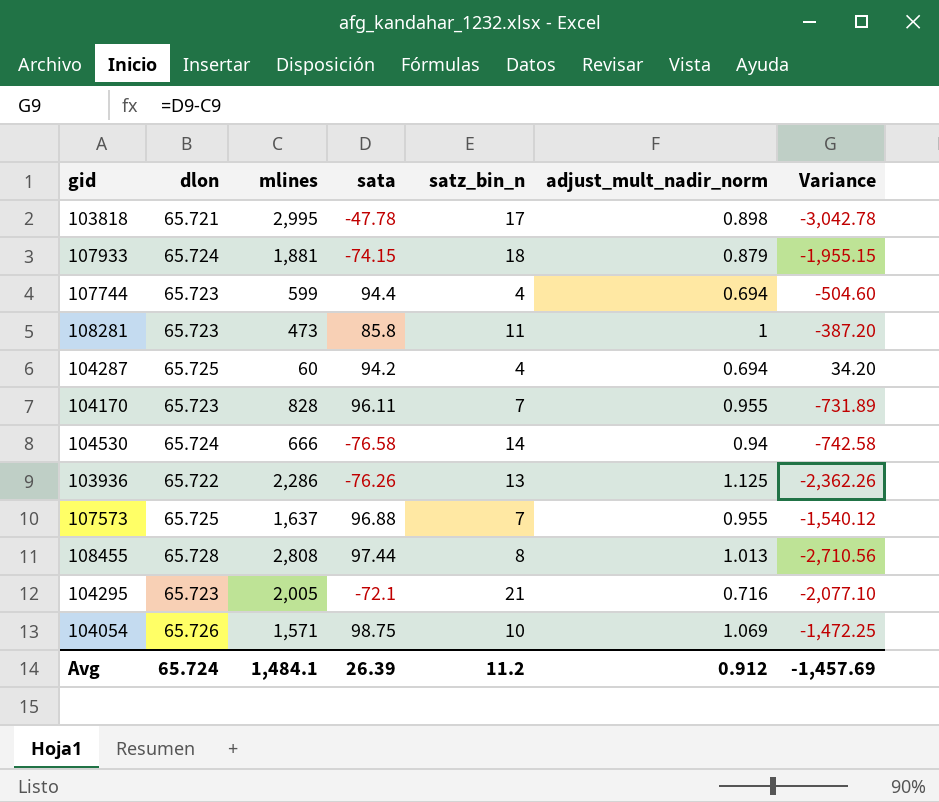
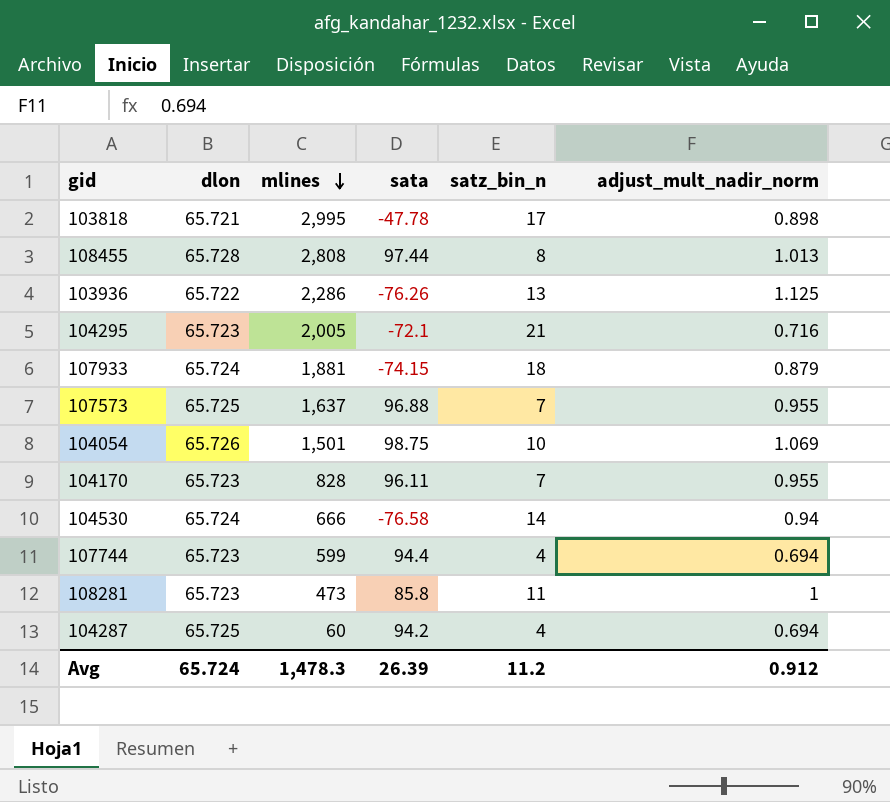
row order: none -> mlines descending
column Variance | formula: [sata] - [mlines] -> none
104054 | mlines: 1,571 -> 1,501
Avg | mlines: 1,484.1 -> 1,478.3

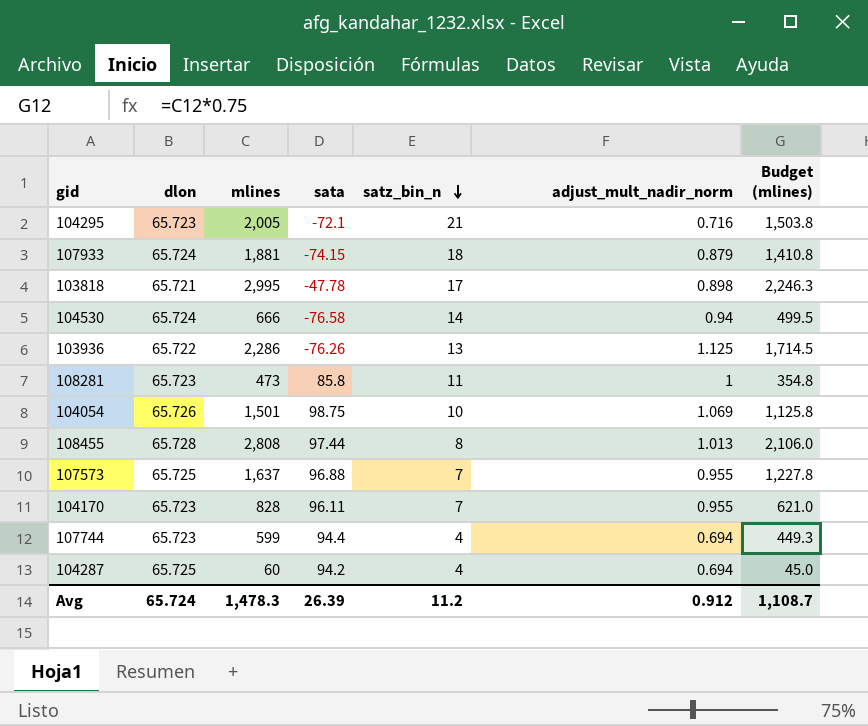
row order: mlines descending -> satz_bin_n descending
column Budget (mlines) | formula: none -> [mlines] * 0.75

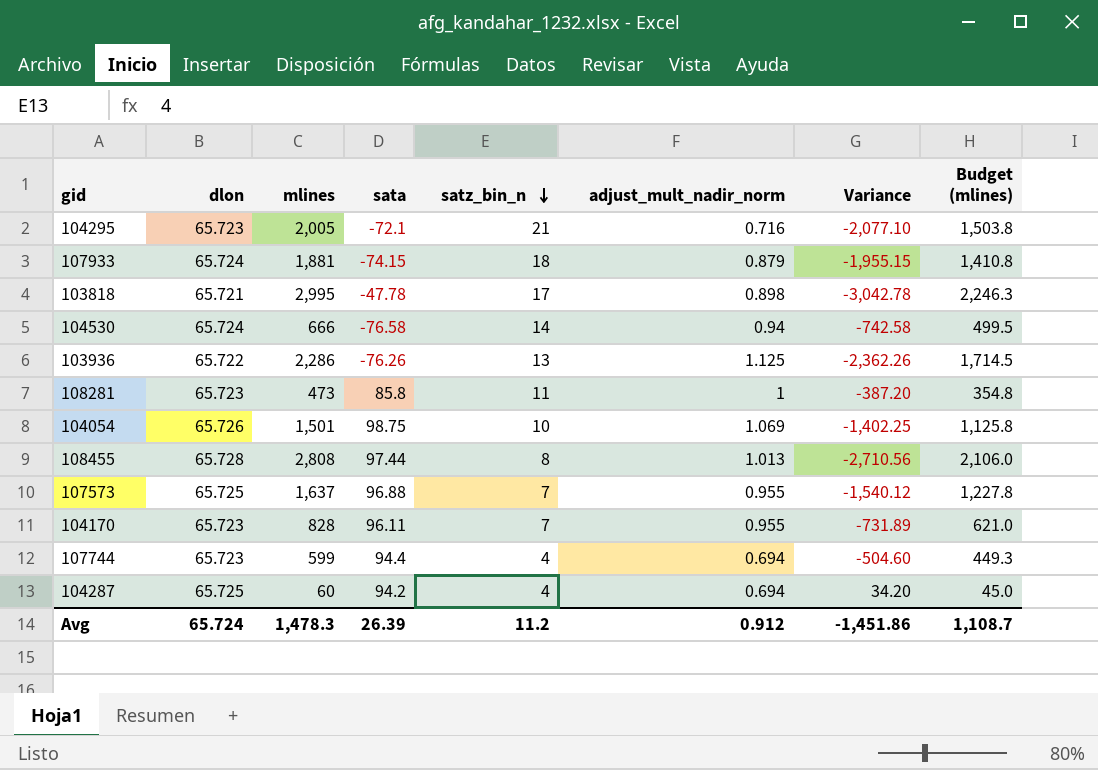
column Variance | formula: none -> [sata] - [mlines]

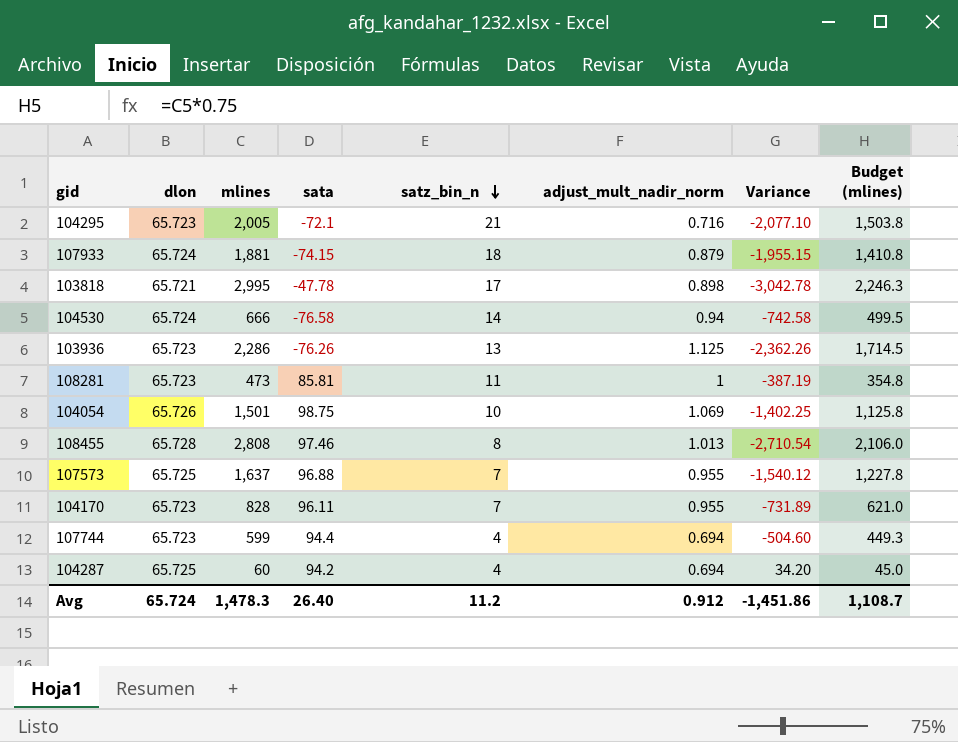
103936 | dlon: 65.722 -> 65.723
108281 | sata: 85.8 -> 85.81
108281 | Variance: -387.20 -> -387.19
108455 | sata: 97.44 -> 97.46
108455 | Variance: -2,710.56 -> -2,710.54
Avg | sata: 26.39 -> 26.40

